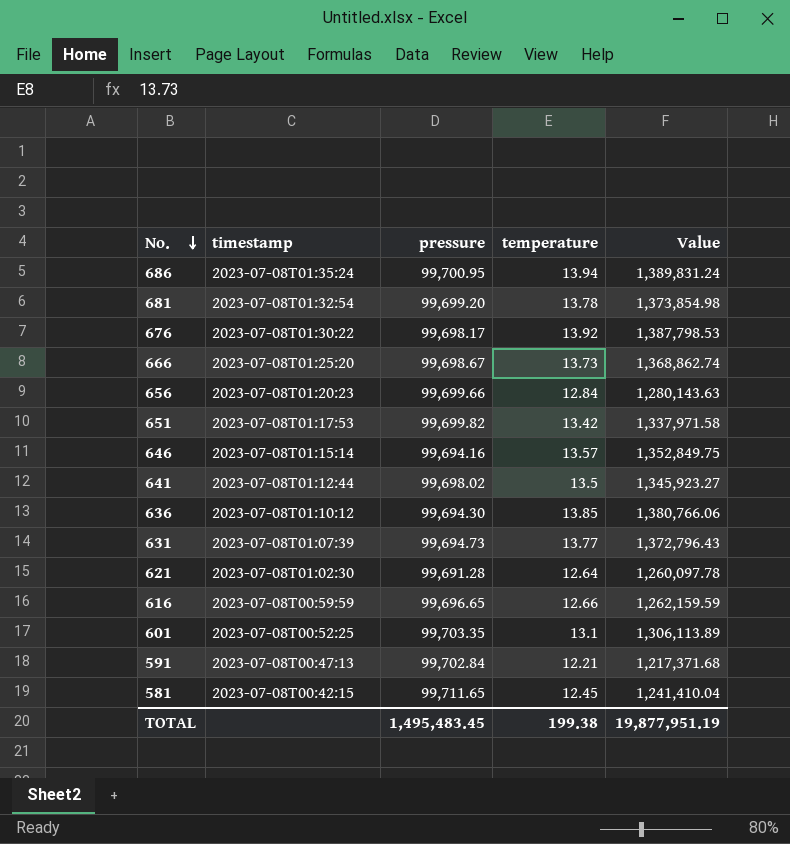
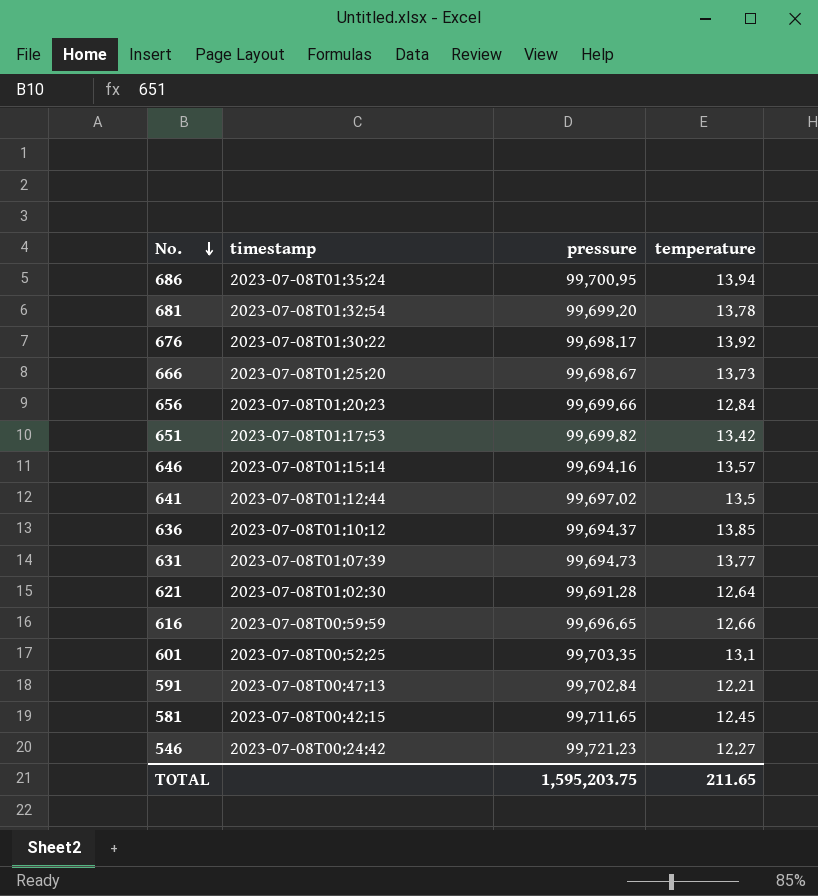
column Value | formula: [pressure] * [temperature] -> none
641 | pressure: 99,698.02 -> 99,697.02
636 | pressure: 99,694.30 -> 99,694.37
row 546: none -> 2023-07-08T00:24:42 | 99,721.23 | 12.27
TOTAL | pressure: 1,495,483.45 -> 1,595,203.75
TOTAL | temperature: 199.38 -> 211.65

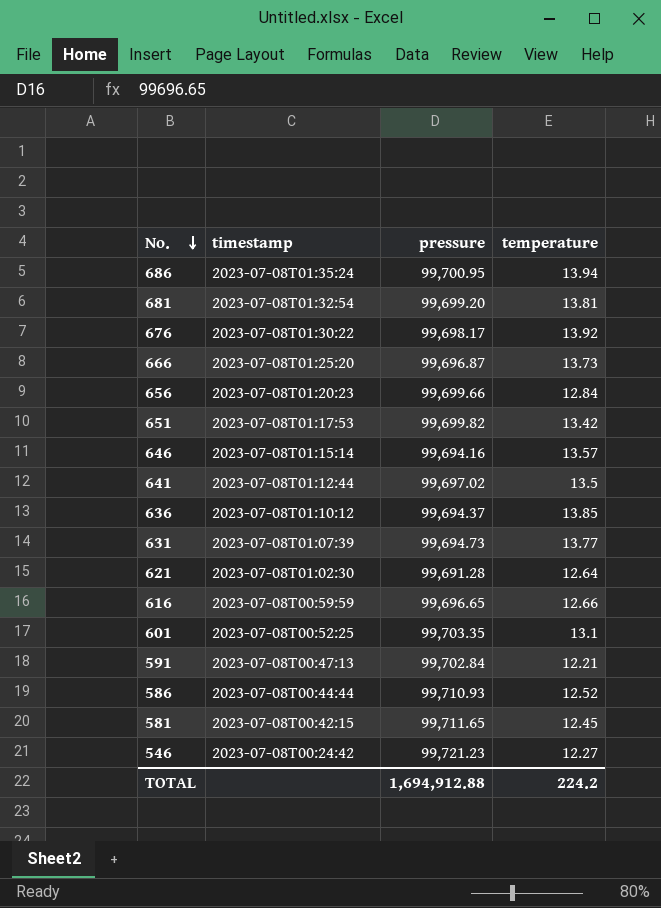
681 | temperature: 13.78 -> 13.81
666 | pressure: 99,698.67 -> 99,696.87
row 586: none -> 2023-07-08T00:44:44 | 99,710.93 | 12.52
TOTAL | pressure: 1,595,203.75 -> 1,694,912.88
TOTAL | temperature: 211.65 -> 224.2

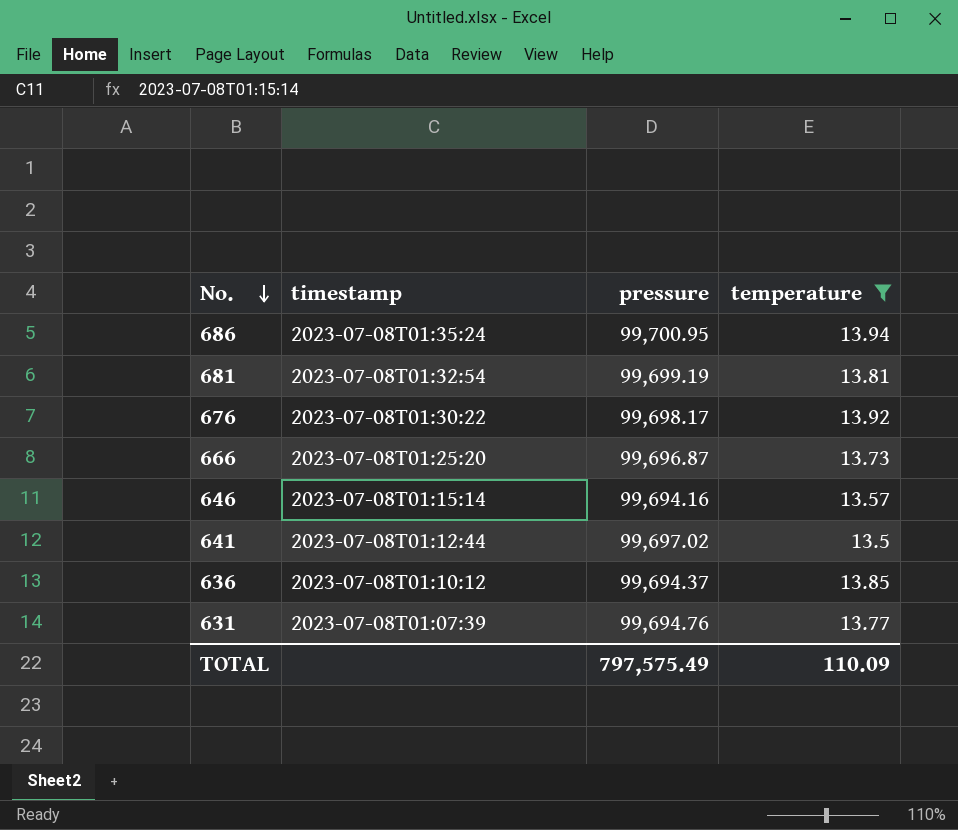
filter: none -> temperature >= 13.5
681 | pressure: 99,699.20 -> 99,699.19
631 | pressure: 99,694.73 -> 99,694.76
TOTAL | pressure: 1,694,912.88 -> 797,575.49
TOTAL | temperature: 224.2 -> 110.09

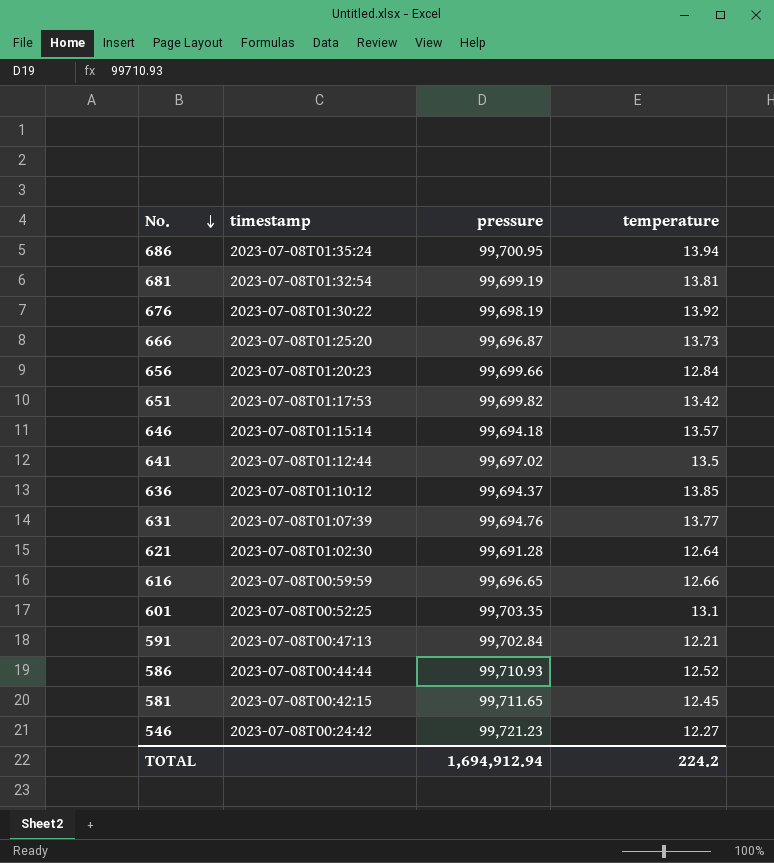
filter: temperature >= 13.5 -> none
676 | pressure: 99,698.17 -> 99,698.19
646 | pressure: 99,694.16 -> 99,694.18
TOTAL | pressure: 797,575.49 -> 1,694,912.94
TOTAL | temperature: 110.09 -> 224.2

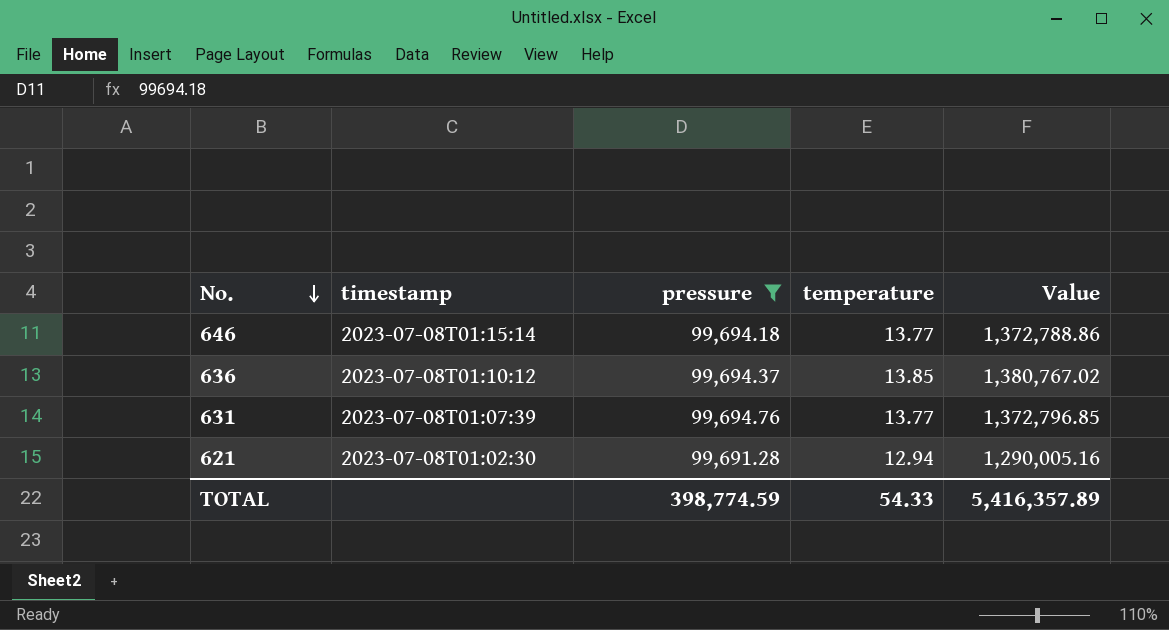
filter: none -> pressure <= 99,694.76
column Value | formula: none -> [pressure] * [temperature]
646 | temperature: 13.57 -> 13.77
621 | temperature: 12.64 -> 12.94
TOTAL | pressure: 1,694,912.94 -> 398,774.59
TOTAL | temperature: 224.2 -> 54.33

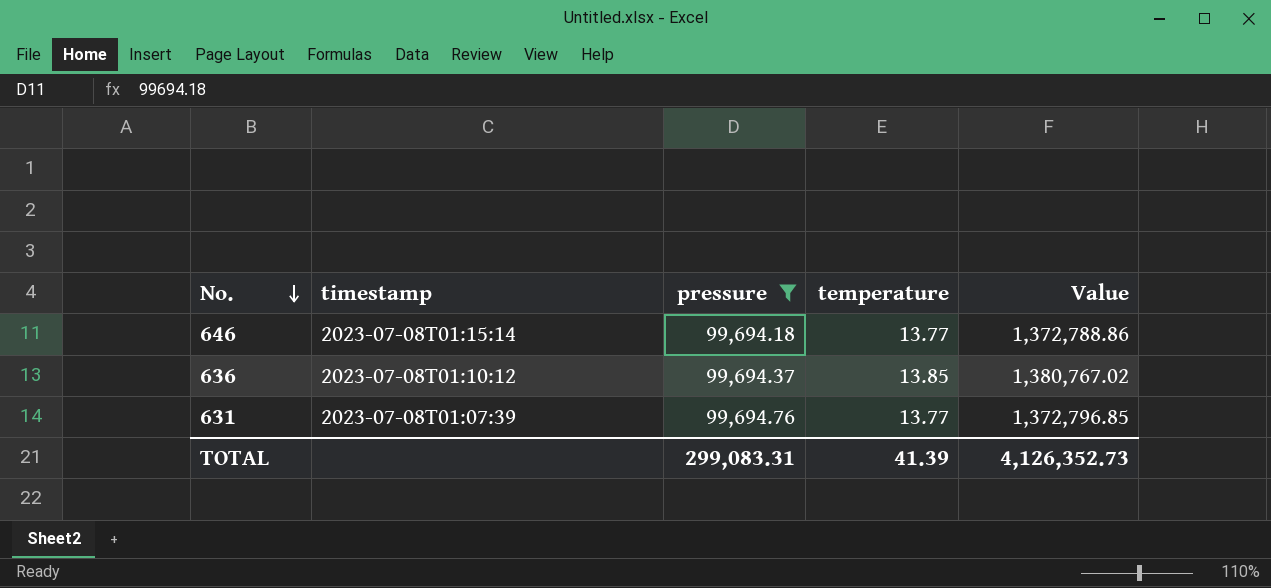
row 621: 2023-07-08T01:02:30 | 99,691.28 | 12.94 | 1,290,005.16 -> none
TOTAL | pressure: 398,774.59 -> 299,083.31
TOTAL | temperature: 54.33 -> 41.39
TOTAL | Value: 5,416,357.89 -> 4,126,352.73

